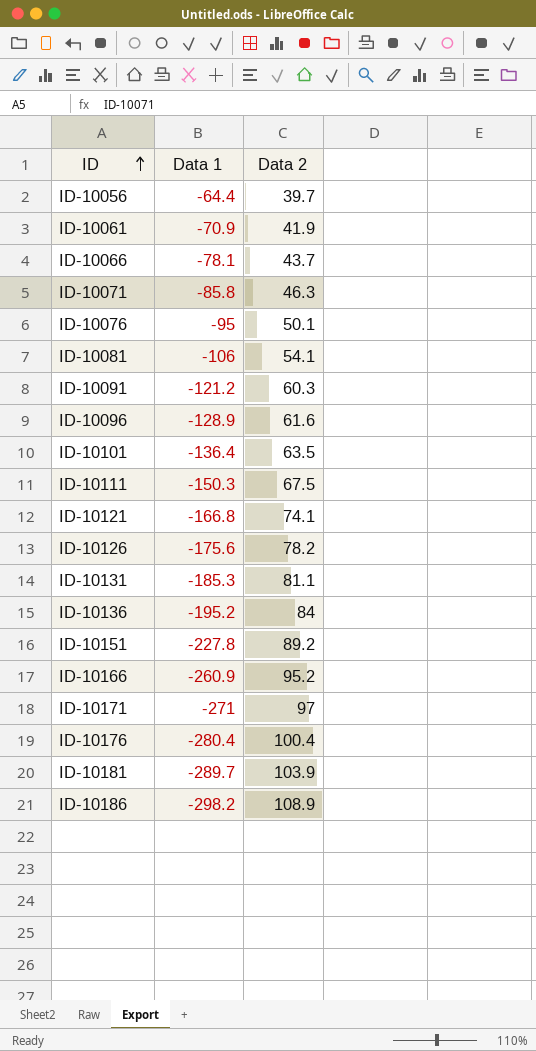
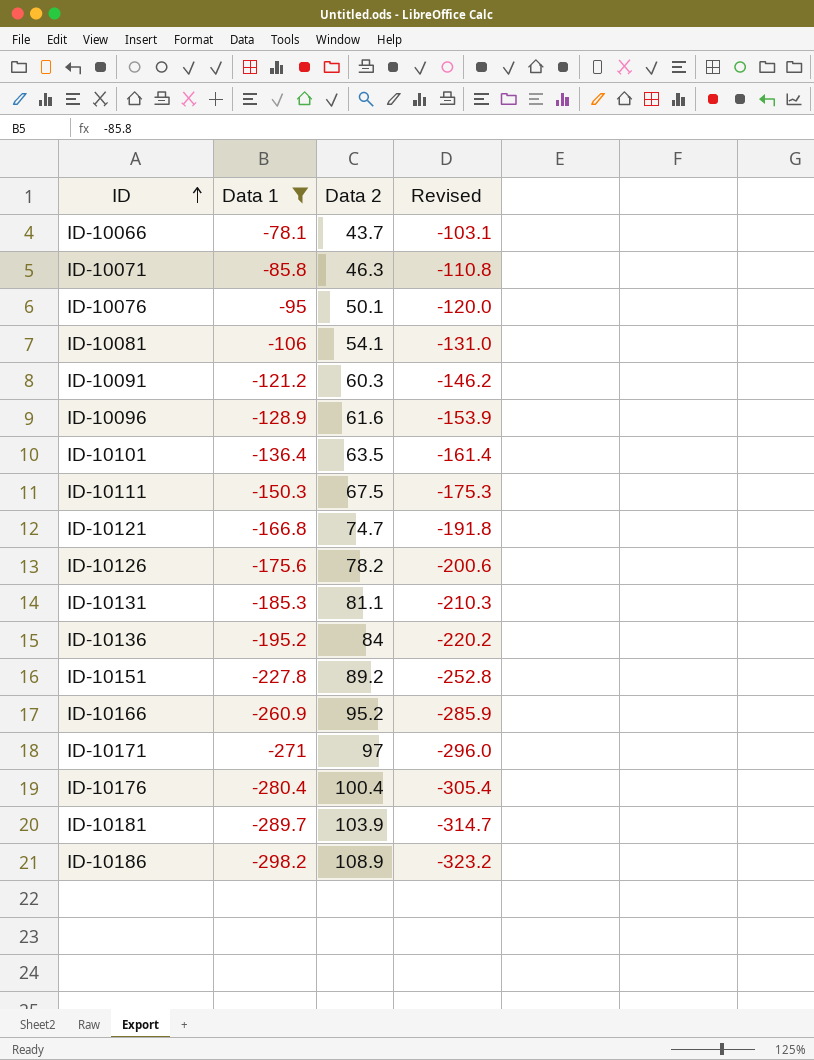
filter: none -> Data 1 <= -78.1
column Revised | formula: none -> [Data 1] - 25
ID-10121 | Data 2: 74.1 -> 74.7

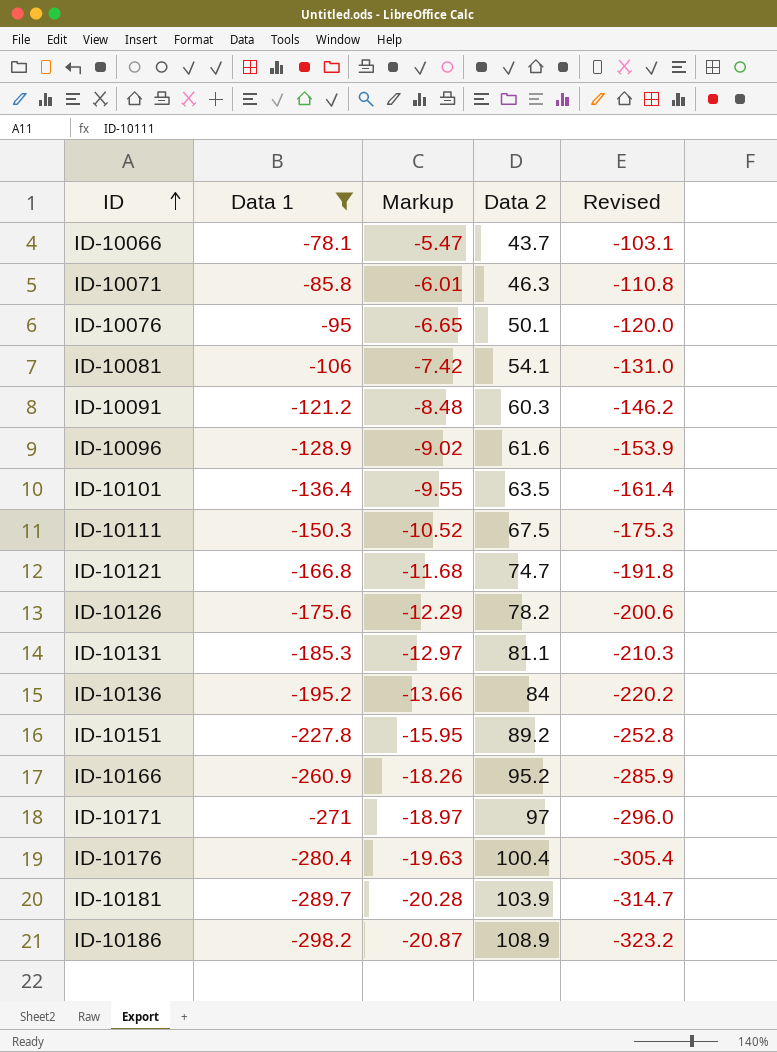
column Markup | formula: none -> [Data 1] * 0.07

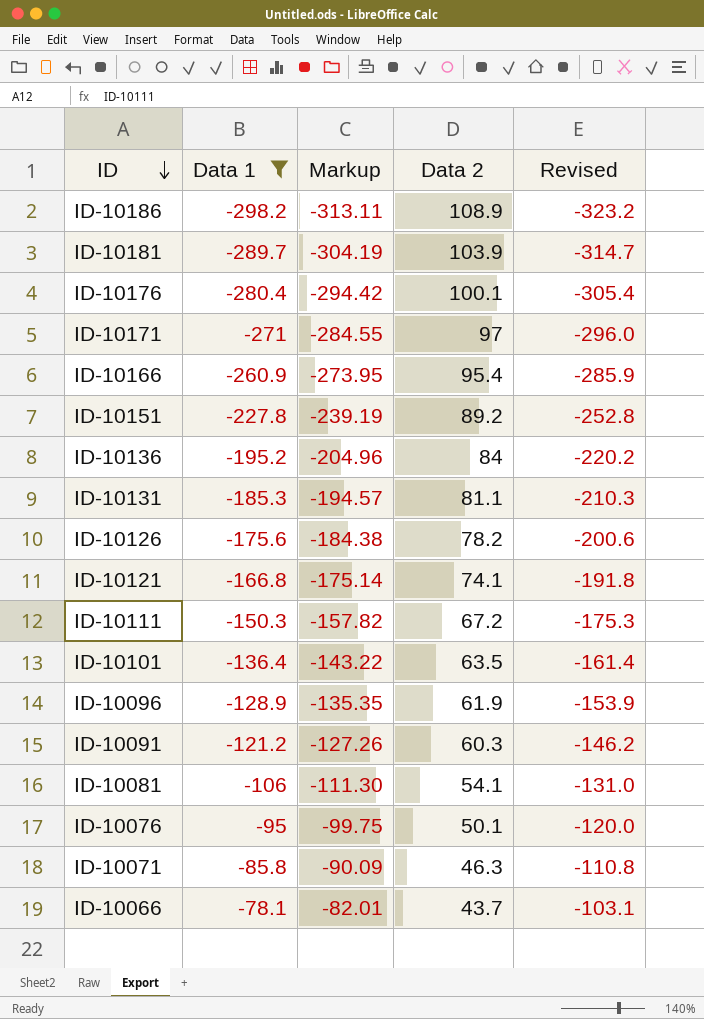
row order: ID ascending -> ID descending
column Markup | formula: [Data 1] * 0.07 -> [Data 1] * 1.05
ID-10176 | Data 2: 100.4 -> 100.1
ID-10166 | Data 2: 95.2 -> 95.4
ID-10121 | Data 2: 74.7 -> 74.1
ID-10111 | Data 2: 67.5 -> 67.2
ID-10096 | Data 2: 61.6 -> 61.9

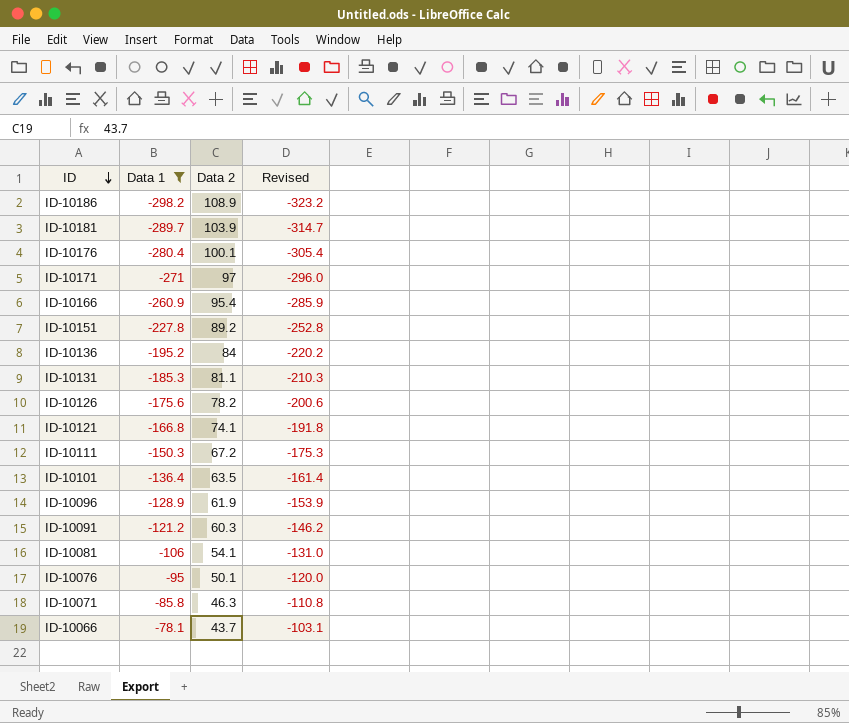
column Markup | formula: [Data 1] * 1.05 -> none

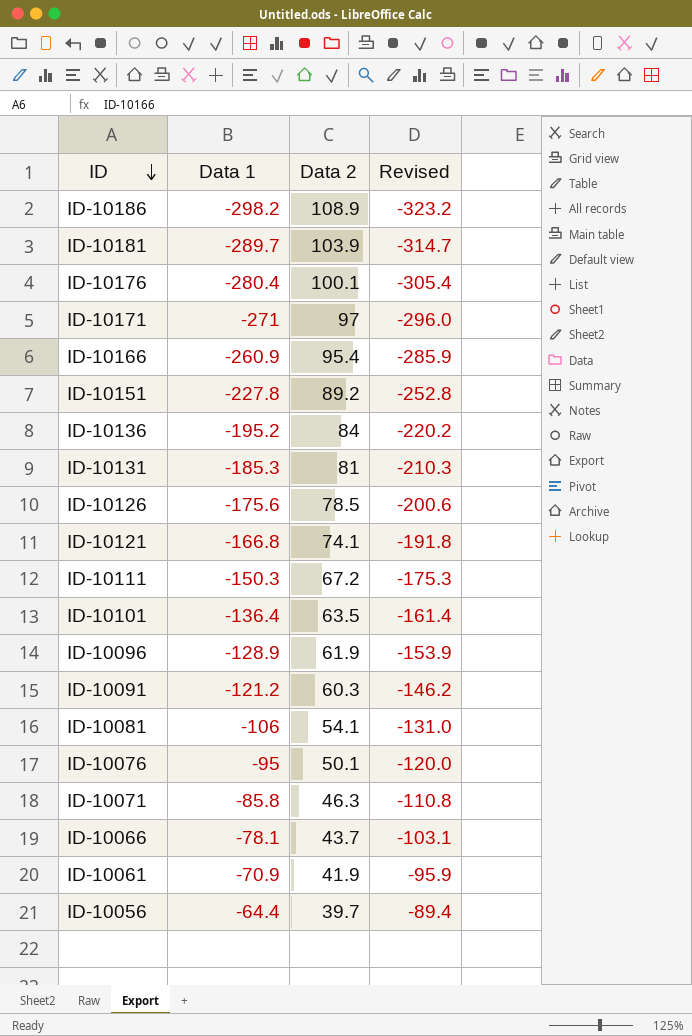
filter: Data 1 <= -78.1 -> none
ID-10131 | Data 2: 81.1 -> 81
ID-10126 | Data 2: 78.2 -> 78.5

